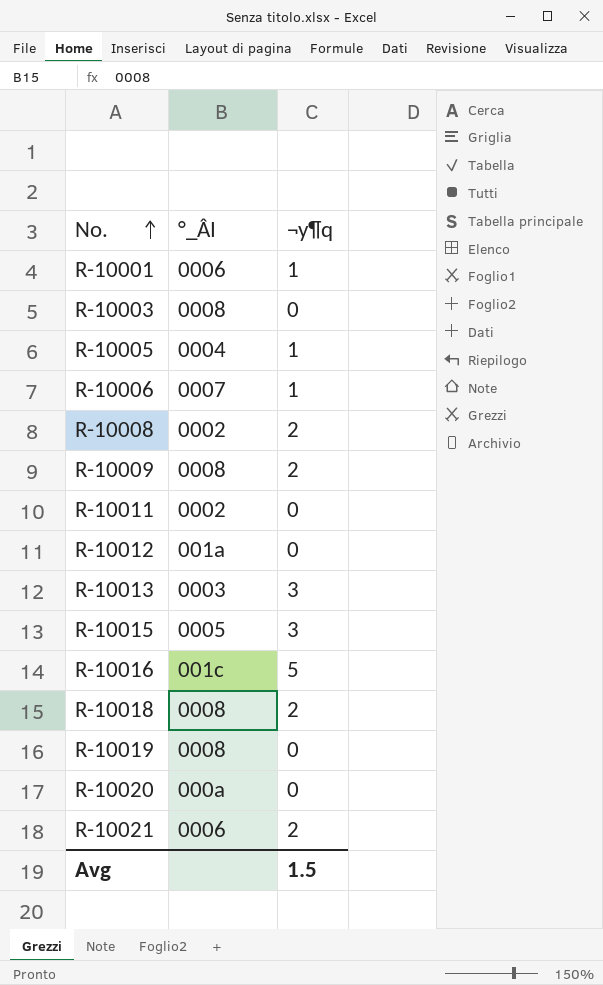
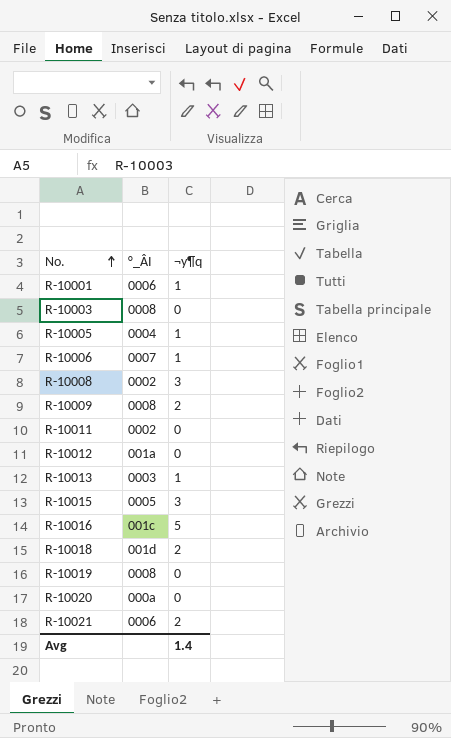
R-10008 | ¬y¶q: 2 -> 3
R-10013 | ¬y¶q: 3 -> 1
R-10018 | °_ÂI: 0008 -> 001d
Avg | ¬y¶q: 1.5 -> 1.4

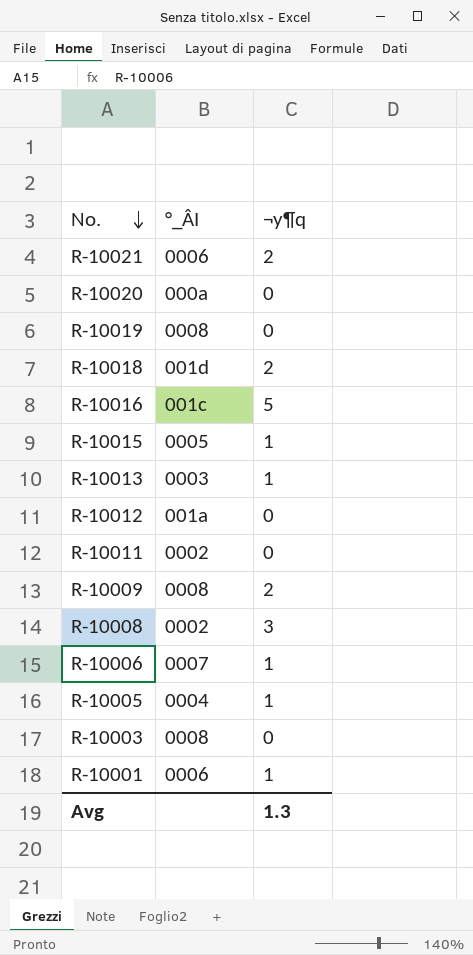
row order: No. ascending -> No. descending
R-10015 | ¬y¶q: 3 -> 1
Avg | ¬y¶q: 1.4 -> 1.3

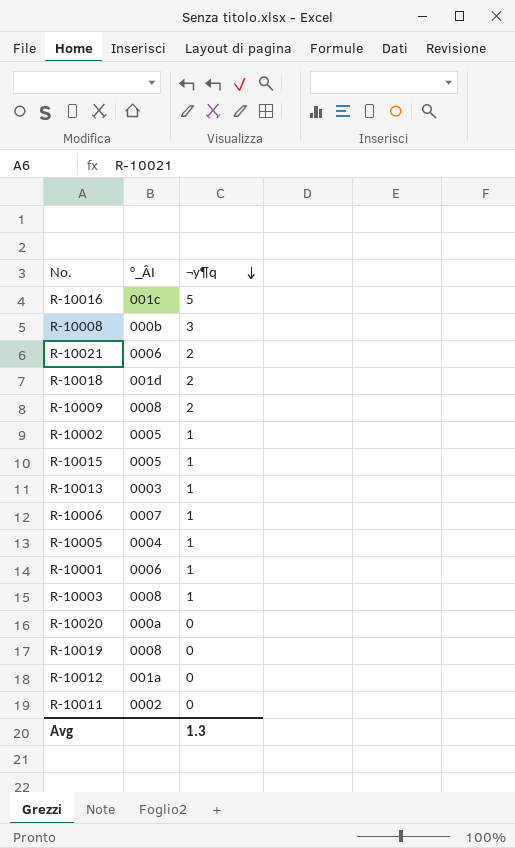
row order: No. descending -> ¬y¶q descending
R-10008 | °_ÂI: 0002 -> 000b
row R-10002: none -> 0005 | 1
R-10003 | ¬y¶q: 0 -> 1

